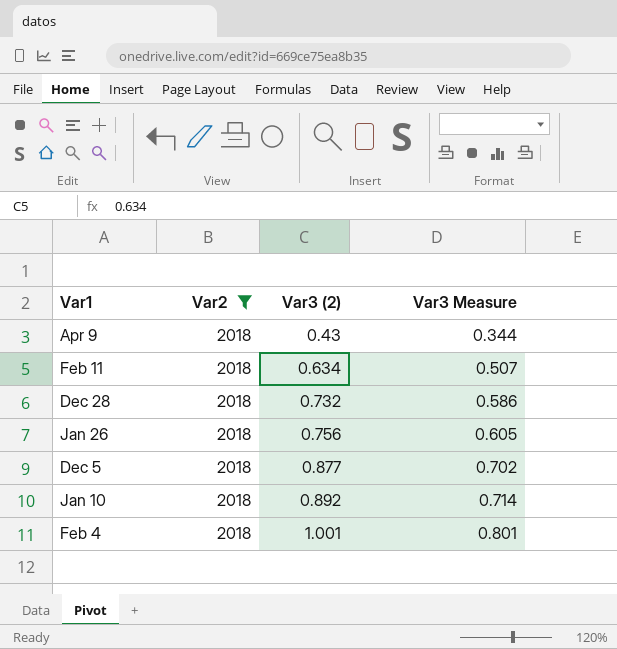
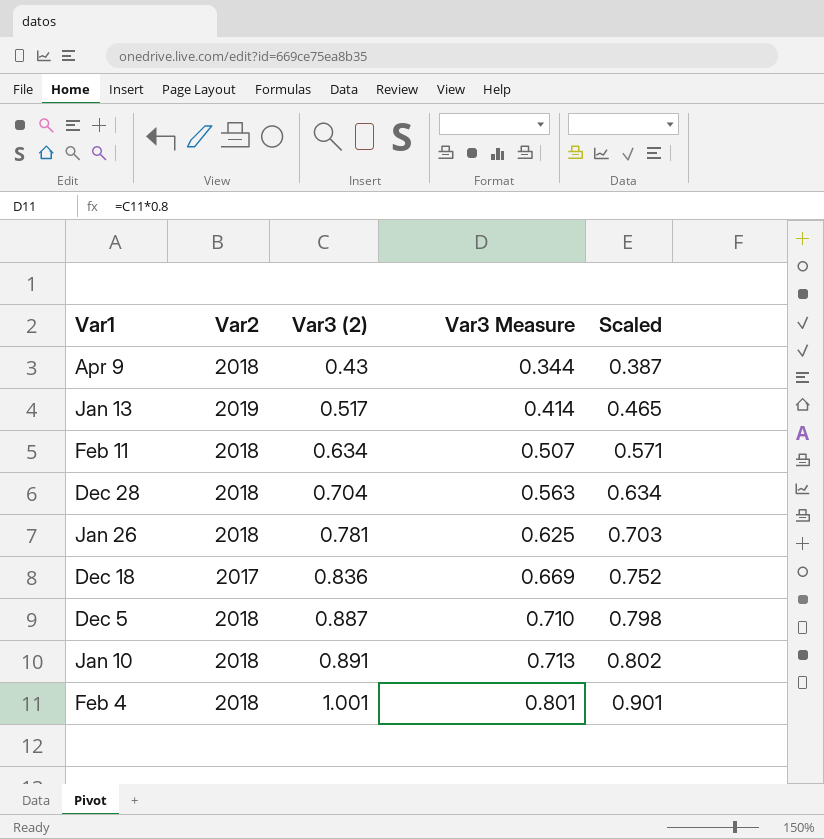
filter: Var2 = 2018 -> none
column Scaled | formula: none -> [Var3 (2)] * 0.9
Dec 28 | Var3 (2): 0.732 -> 0.704
Dec 28 | Var3 Measure: 0.586 -> 0.563
Jan 26 | Var3 (2): 0.756 -> 0.781
Jan 26 | Var3 Measure: 0.605 -> 0.625
Dec 5 | Var3 (2): 0.877 -> 0.887
Dec 5 | Var3 Measure: 0.702 -> 0.710
Jan 10 | Var3 (2): 0.892 -> 0.891
Jan 10 | Var3 Measure: 0.714 -> 0.713

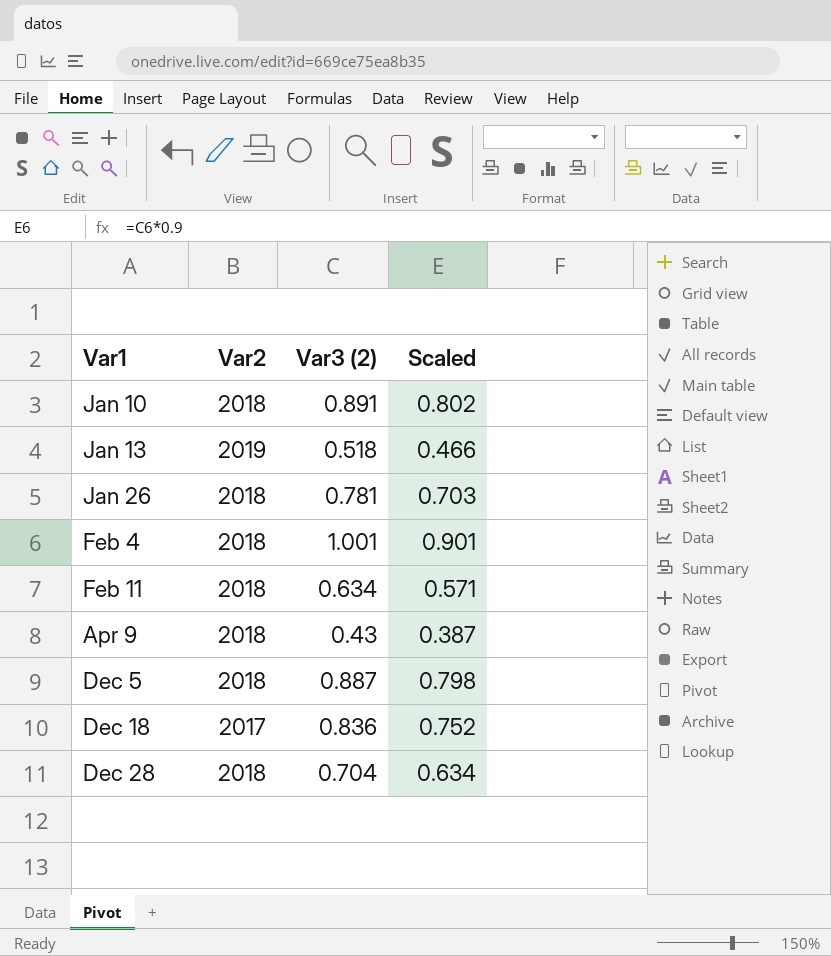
row order: Var3 (2) ascending -> Var1 ascending
column Var3 Measure | formula: [Var3 (2)] * 0.8 -> none
Jan 13 | Var3 (2): 0.517 -> 0.518
Jan 13 | Scaled: 0.465 -> 0.466

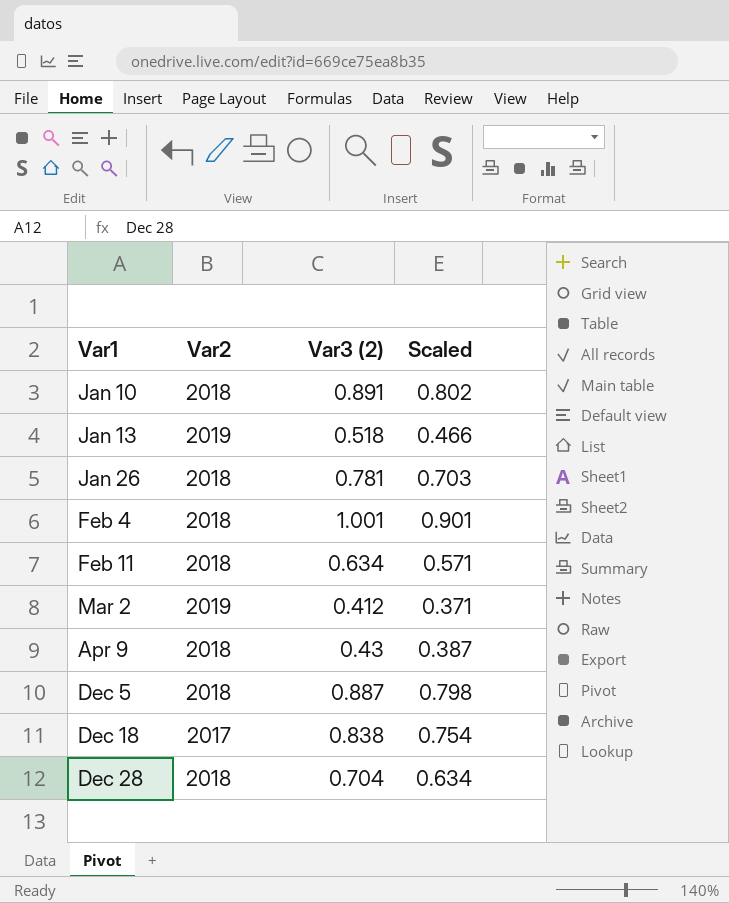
row Mar 2: none -> 2019 | 0.412 | 0.371
Dec 18 | Var3 (2): 0.836 -> 0.838
Dec 18 | Scaled: 0.752 -> 0.754

